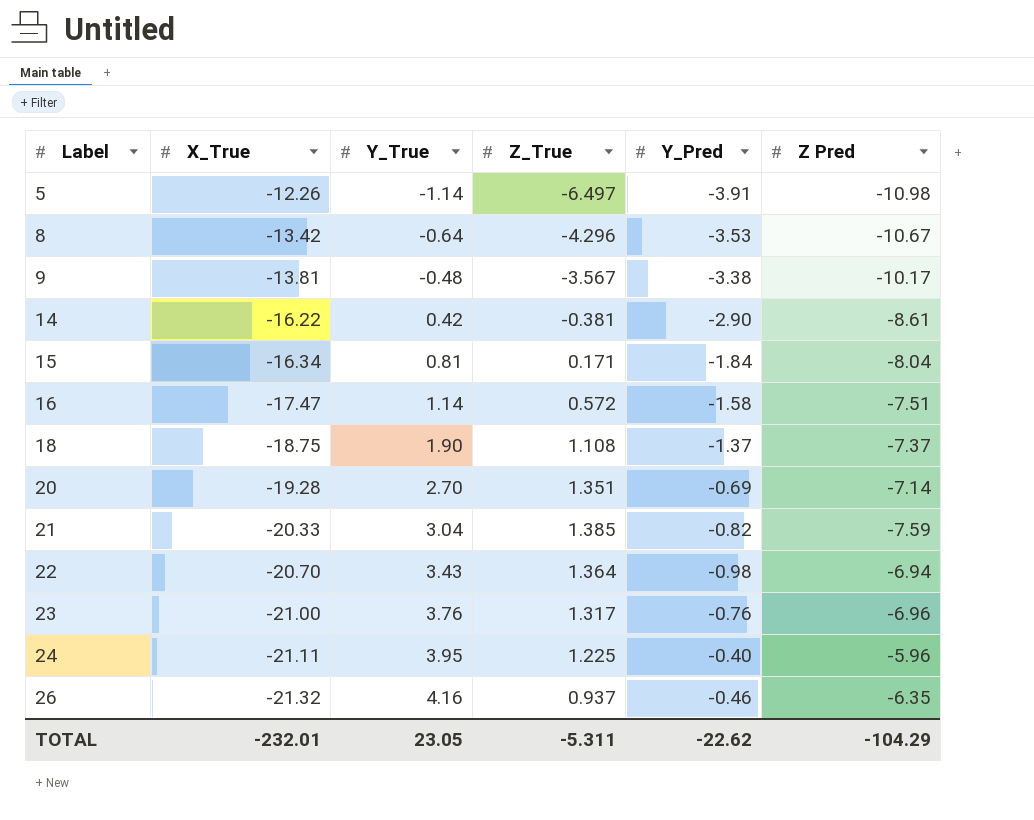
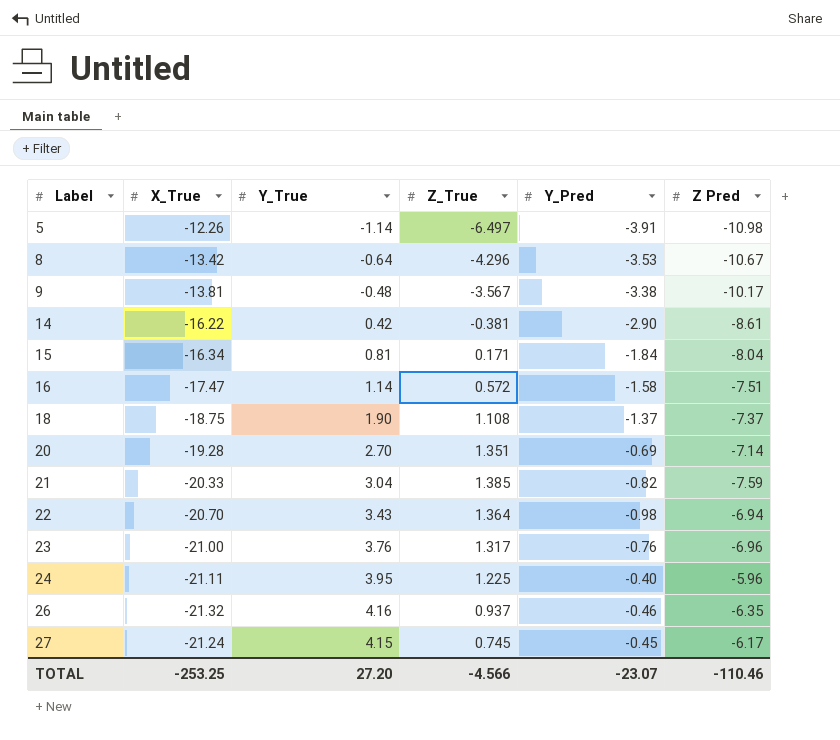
row 27: none -> -21.24 | 4.15 | 0.745 | -0.45 | -6.17
TOTAL | X_True: -232.01 -> -253.25
TOTAL | Y_True: 23.05 -> 27.20
TOTAL | Z_True: -5.311 -> -4.566
TOTAL | Y_Pred: -22.62 -> -23.07
TOTAL | Z Pred: -104.29 -> -110.46

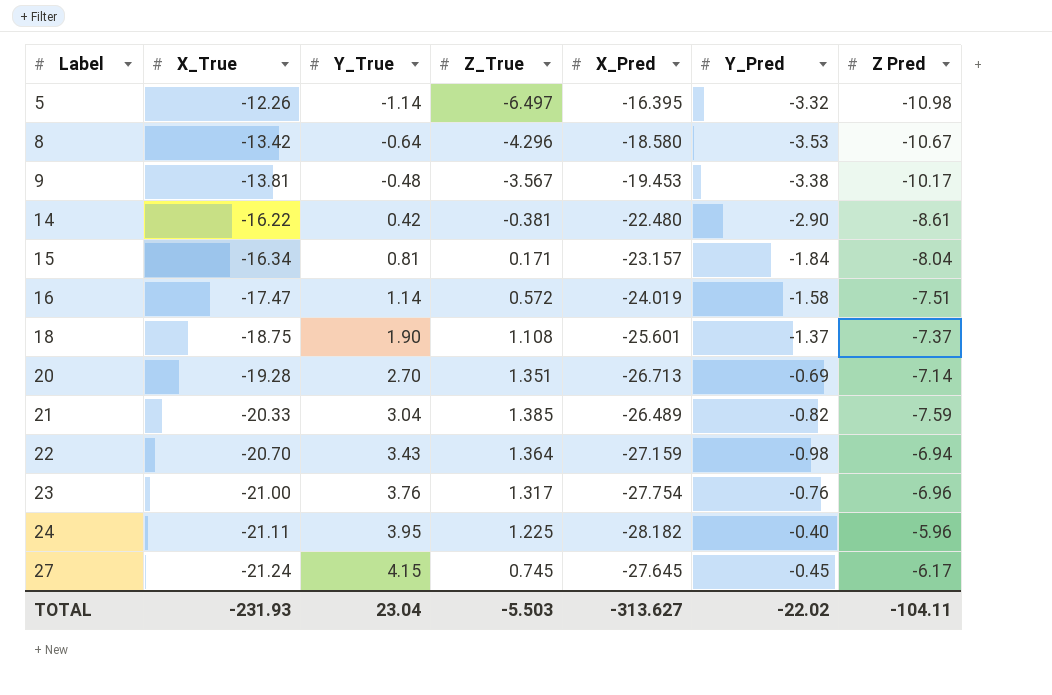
column X_Pred | position: none -> 5
row 26: -21.32 | 4.16 | 0.937 | -0.46 | -6.35 -> none
5 | Y_Pred: -3.91 -> -3.32
TOTAL | X_True: -253.25 -> -231.93
TOTAL | Y_True: 27.20 -> 23.04
TOTAL | Z_True: -4.566 -> -5.503
TOTAL | Y_Pred: -23.07 -> -22.02
TOTAL | Z Pred: -110.46 -> -104.11

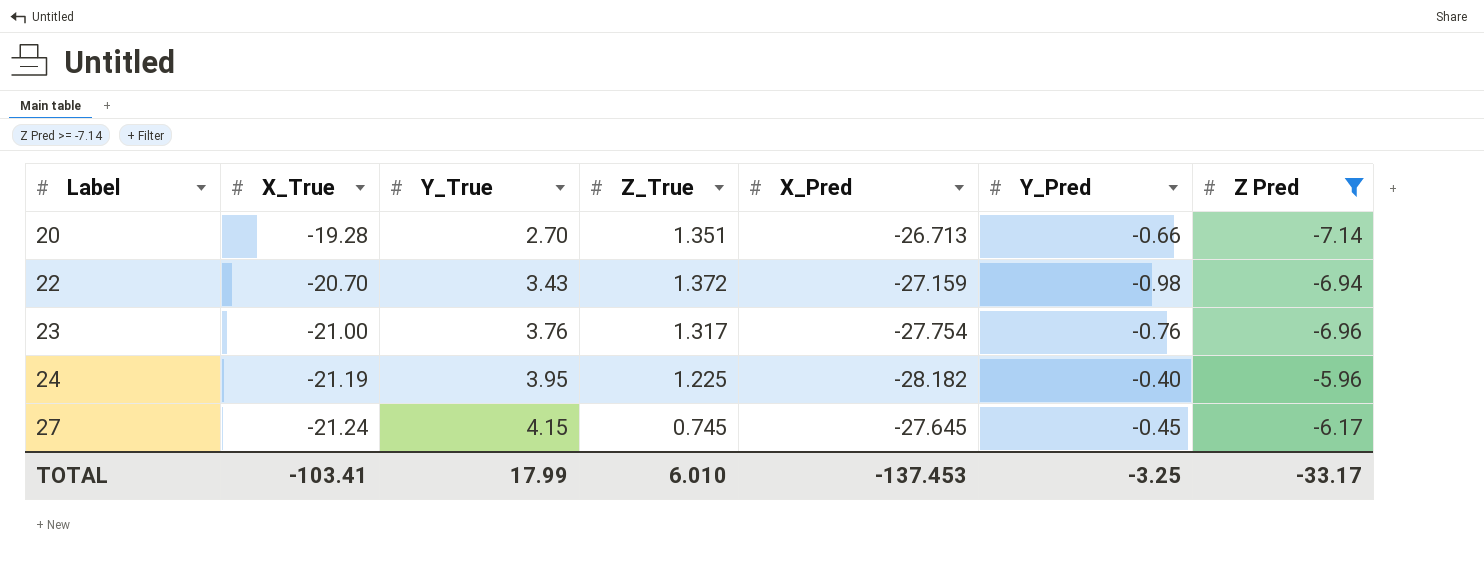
filter: none -> Z Pred >= -7.14
20 | Y_Pred: -0.69 -> -0.66
22 | Z_True: 1.364 -> 1.372
24 | X_True: -21.11 -> -21.19
TOTAL | X_True: -231.93 -> -103.41
TOTAL | Y_True: 23.04 -> 17.99
TOTAL | Z_True: -5.503 -> 6.010
TOTAL | X_Pred: -313.627 -> -137.453
TOTAL | Y_Pred: -22.02 -> -3.25
TOTAL | Z Pred: -104.11 -> -33.17

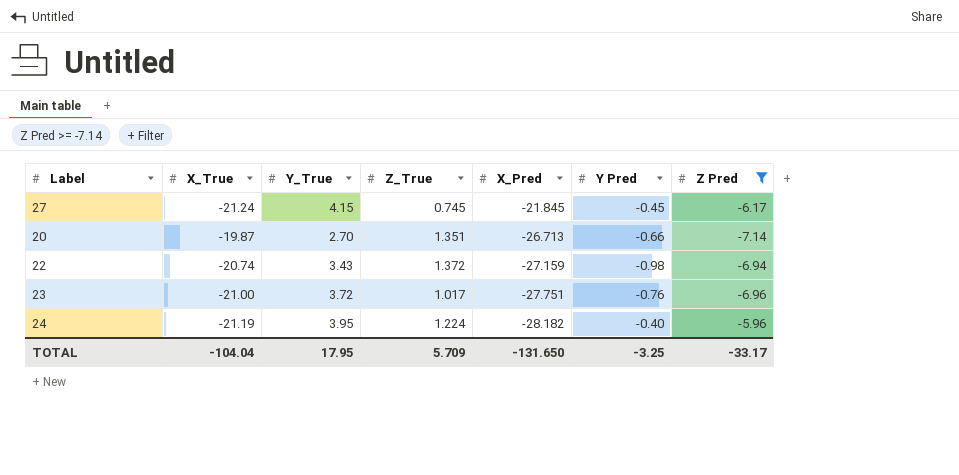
row order: Label ascending -> X_Pred descending
column name: Y_Pred -> Y Pred
27 | X_Pred: -27.645 -> -21.845
20 | X_True: -19.28 -> -19.87
22 | X_True: -20.70 -> -20.74
23 | Y_True: 3.76 -> 3.72
23 | Z_True: 1.317 -> 1.017
23 | X_Pred: -27.754 -> -27.751
24 | Z_True: 1.225 -> 1.224
TOTAL | X_True: -103.41 -> -104.04
TOTAL | Y_True: 17.99 -> 17.95
TOTAL | Z_True: 6.010 -> 5.709
TOTAL | X_Pred: -137.453 -> -131.650

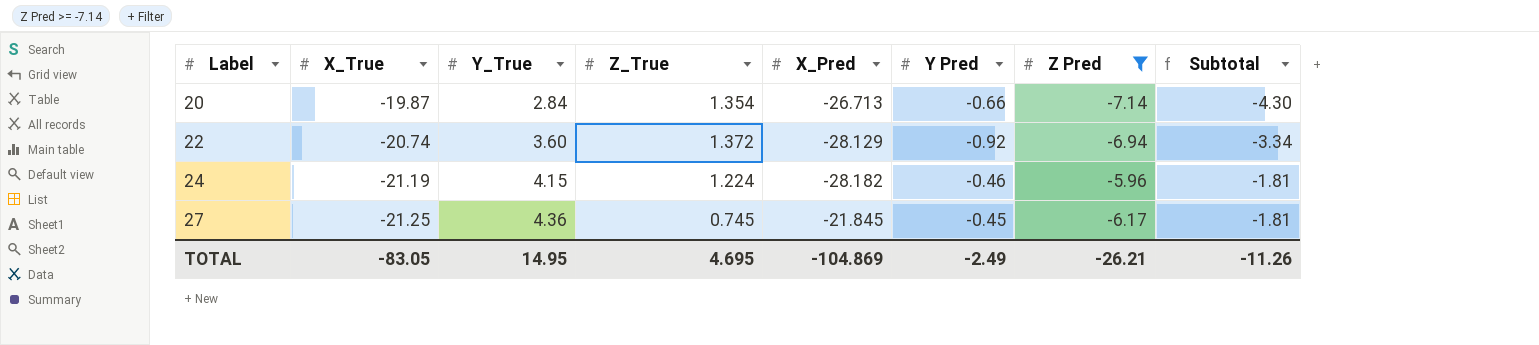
row order: X_Pred descending -> Label ascending
column Subtotal | formula: none -> [Y_True] + [Z Pred]
row 23: -21.00 | 3.72 | 1.017 | -27.751 | -0.76 | -6.96 -> none
20 | Y_True: 2.70 -> 2.84
20 | Z_True: 1.351 -> 1.354
22 | Y_True: 3.43 -> 3.60
22 | X_Pred: -27.159 -> -28.129
22 | Y Pred: -0.98 -> -0.92
24 | Y_True: 3.95 -> 4.15
24 | Y Pred: -0.40 -> -0.46
27 | X_True: -21.24 -> -21.25
27 | Y_True: 4.15 -> 4.36
TOTAL | X_True: -104.04 -> -83.05
TOTAL | Y_True: 17.95 -> 14.95
TOTAL | Z_True: 5.709 -> 4.695
TOTAL | X_Pred: -131.650 -> -104.869
TOTAL | Y Pred: -3.25 -> -2.49
TOTAL | Z Pred: -33.17 -> -26.21

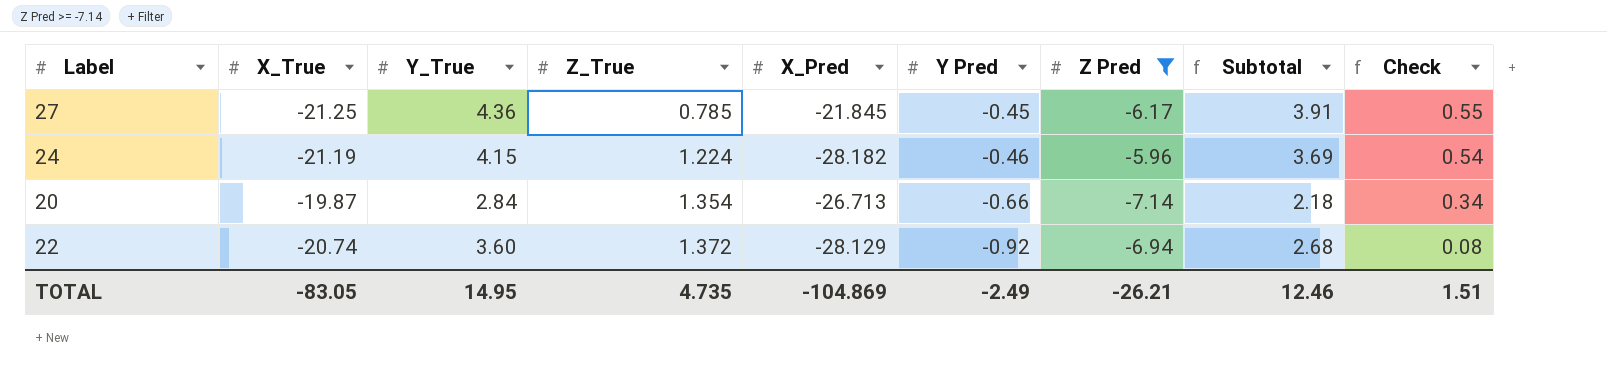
row order: Label ascending -> Z_True ascending
column Subtotal | formula: [Y_True] + [Z Pred] -> [Y_True] + [Y Pred]
column Check | formula: none -> [Y Pred] + 1
27 | Z_True: 0.745 -> 0.785
TOTAL | Z_True: 4.695 -> 4.735
TOTAL | Subtotal: -11.26 -> 12.46

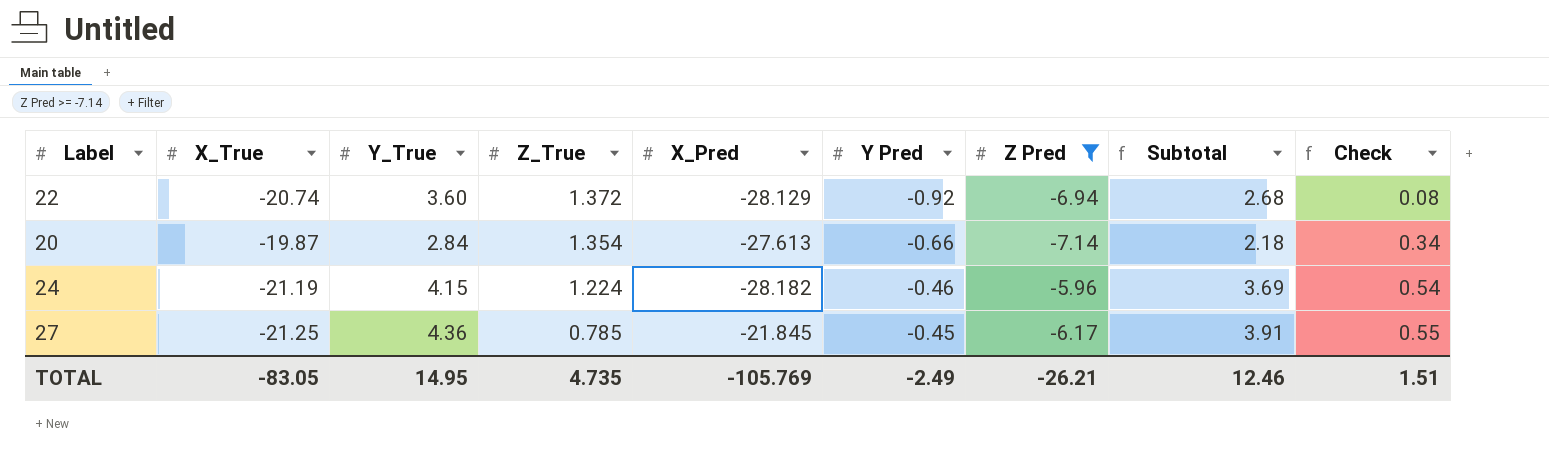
row order: Z_True ascending -> Z_True descending
20 | X_Pred: -26.713 -> -27.613
TOTAL | X_Pred: -104.869 -> -105.769

